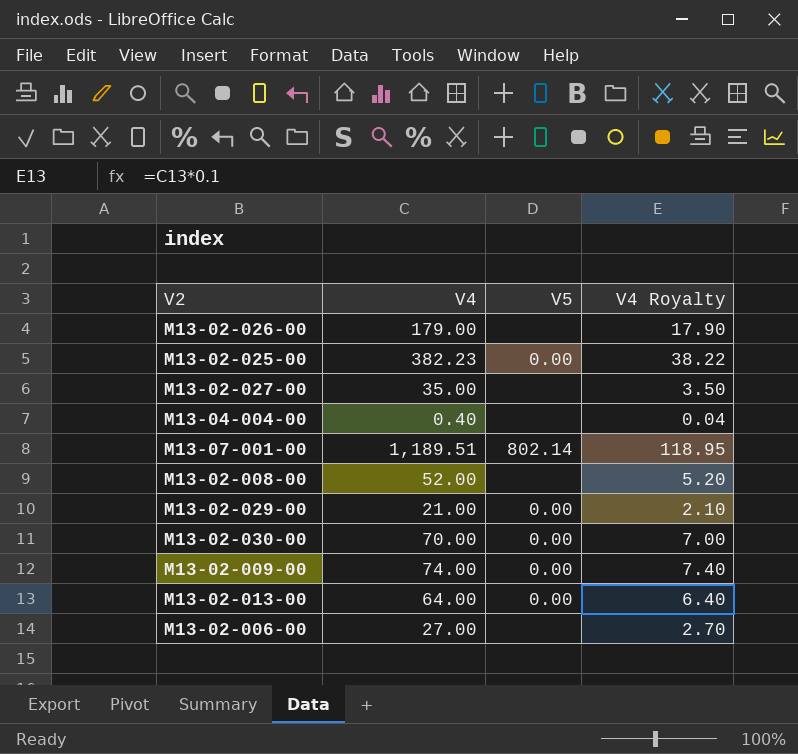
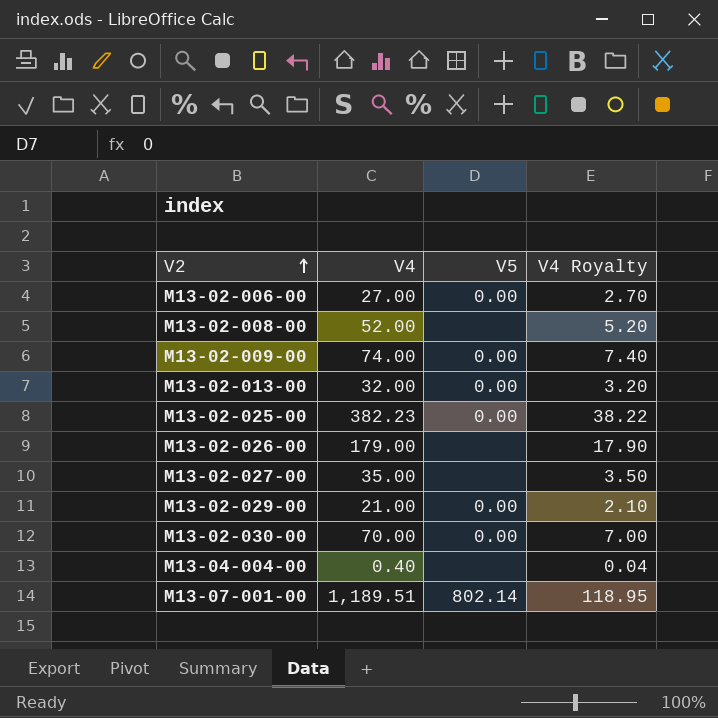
row order: none -> V2 ascending
М13-02-006-00 | V5: none -> 0.00
М13-02-013-00 | V4: 64.00 -> 32.00
М13-02-013-00 | V4 Royalty: 6.40 -> 3.20

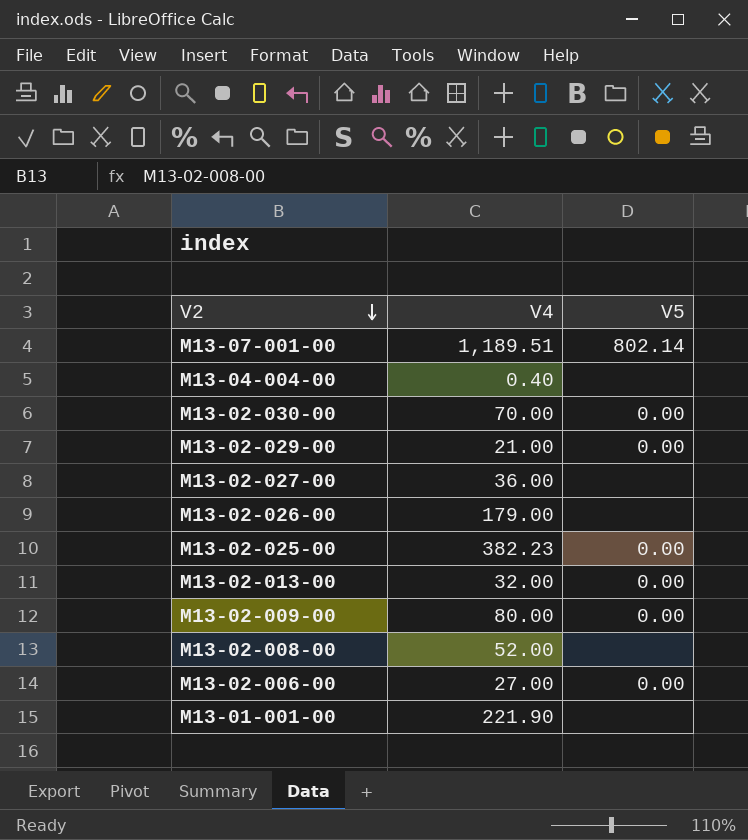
row order: V2 ascending -> V2 descending
column V4 Royalty | formula: [V4] * 0.1 -> none
М13-02-027-00 | V4: 35.00 -> 36.00
М13-02-009-00 | V4: 74.00 -> 80.00
row М13-01-001-00: none -> 221.90 | none

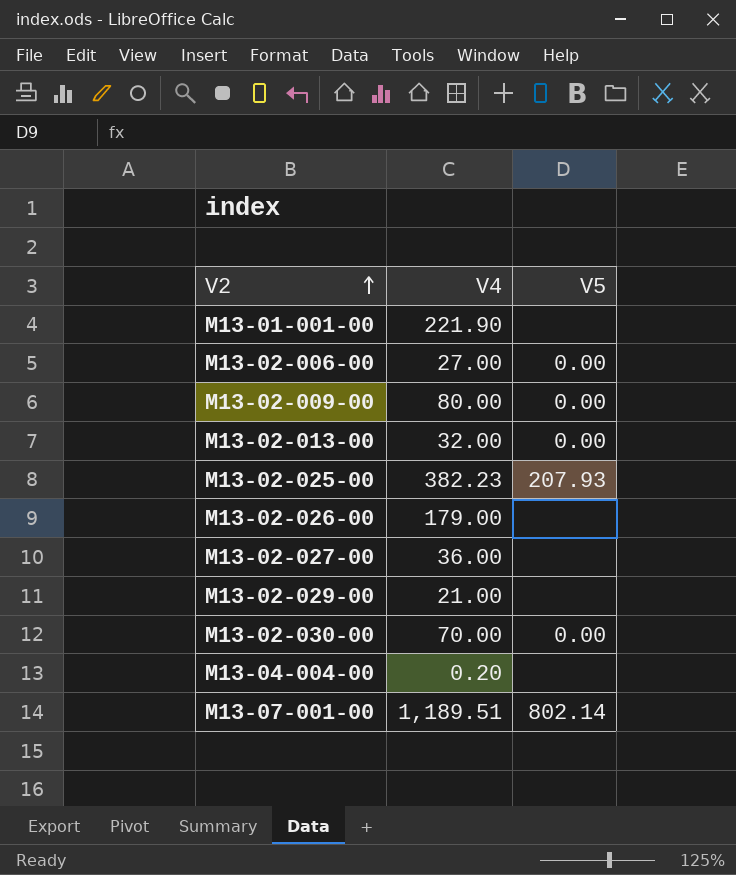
row order: V2 descending -> V2 ascending
row М13-02-008-00: 52.00 | none -> none
М13-02-025-00 | V5: 0.00 -> 207.93
М13-02-029-00 | V5: 0.00 -> none
М13-04-004-00 | V4: 0.40 -> 0.20

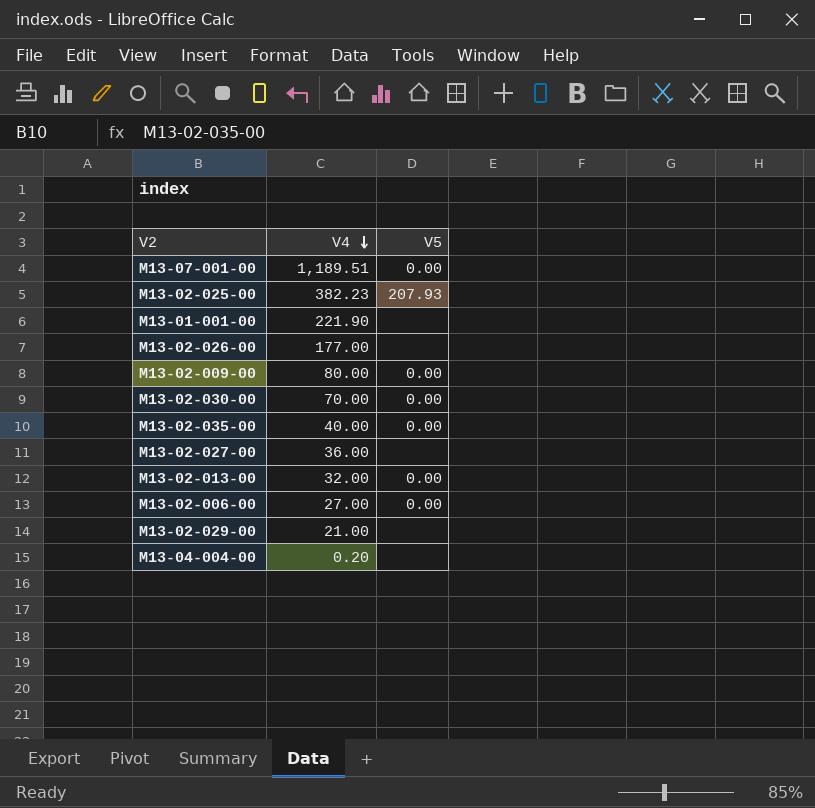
row order: V2 ascending -> V4 descending
М13-07-001-00 | V5: 802.14 -> 0.00
М13-02-026-00 | V4: 179.00 -> 177.00
row М13-02-035-00: none -> 40.00 | 0.00

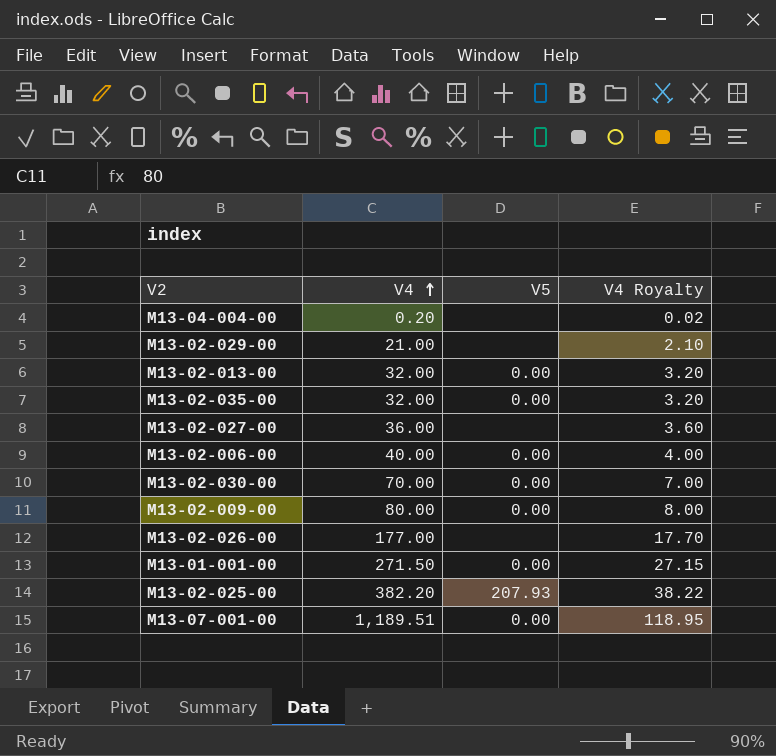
row order: V4 descending -> V4 ascending
column V4 Royalty | formula: none -> [V4] * 0.1
М13-02-035-00 | V4: 40.00 -> 32.00
М13-02-006-00 | V4: 27.00 -> 40.00
М13-01-001-00 | V4: 221.90 -> 271.50
М13-01-001-00 | V5: none -> 0.00
М13-02-025-00 | V4: 382.23 -> 382.20

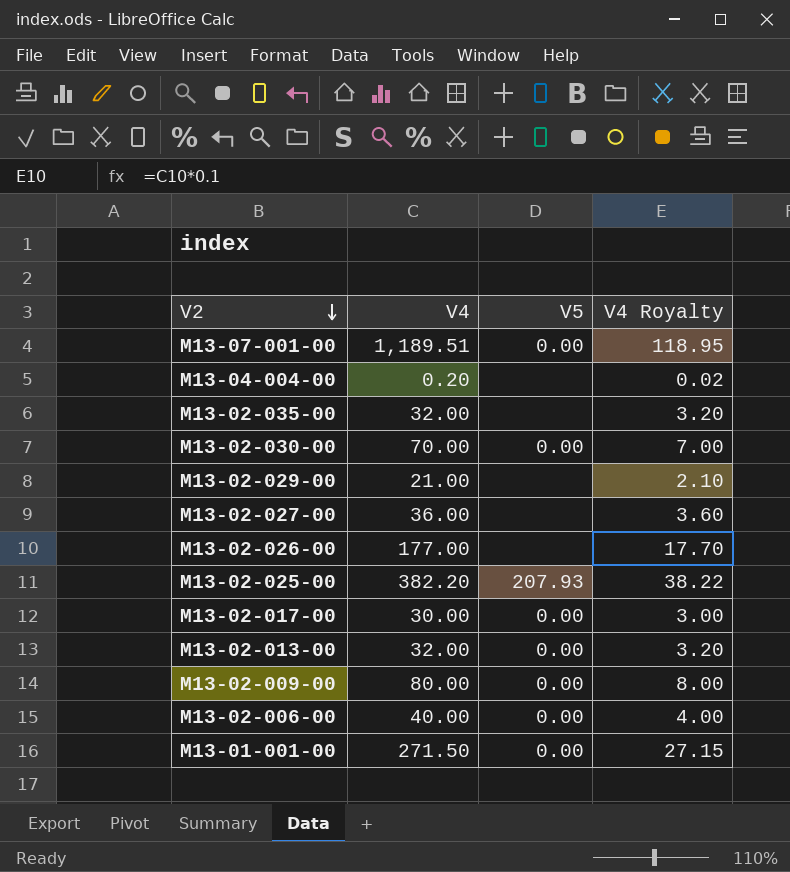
row order: V4 ascending -> V2 descending
М13-02-035-00 | V5: 0.00 -> none
row М13-02-017-00: none -> 30.00 | 0.00 | 3.00

